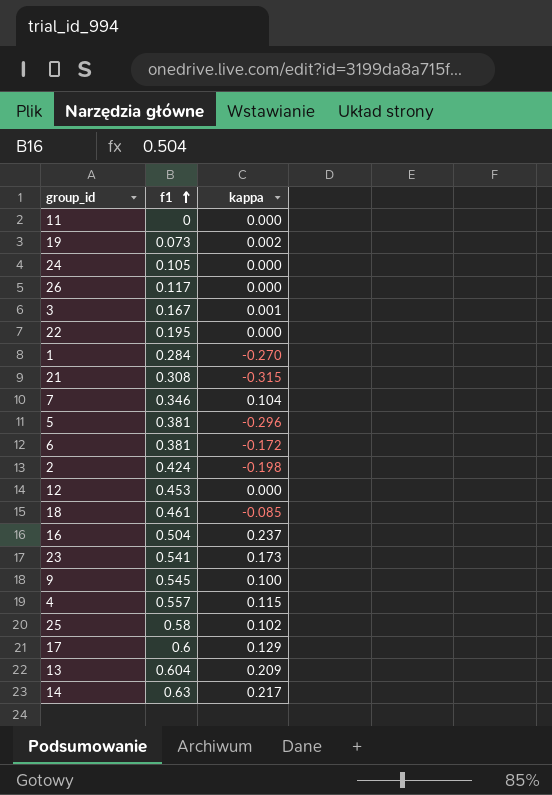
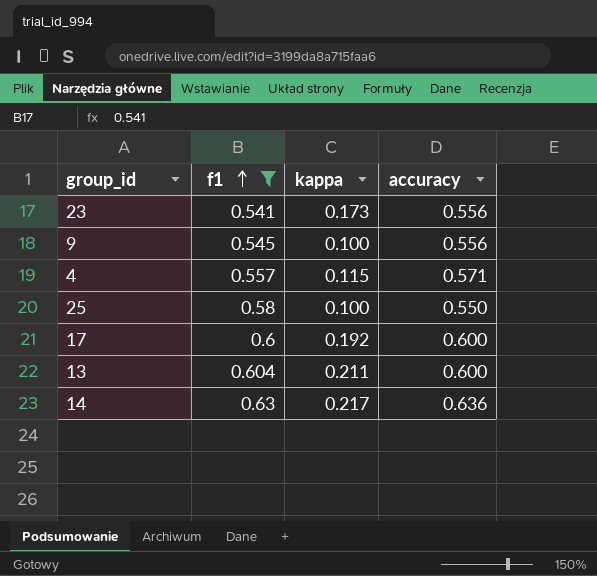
filter: none -> f1 >= 0.541
column accuracy | position: none -> 4
25 | kappa: 0.102 -> 0.100
17 | kappa: 0.129 -> 0.192
13 | kappa: 0.209 -> 0.211

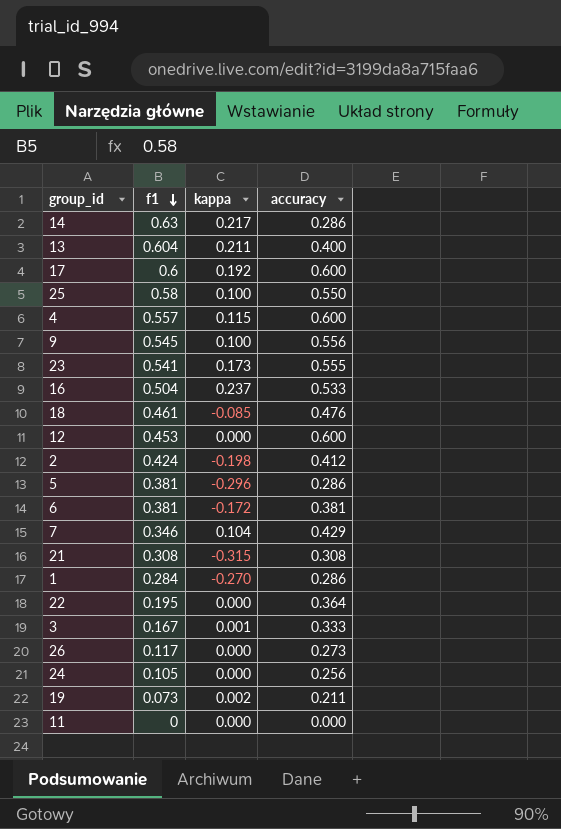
filter: f1 >= 0.541 -> none
row order: f1 ascending -> f1 descending
14 | accuracy: 0.636 -> 0.286
13 | accuracy: 0.600 -> 0.400
4 | accuracy: 0.571 -> 0.600
23 | accuracy: 0.556 -> 0.555

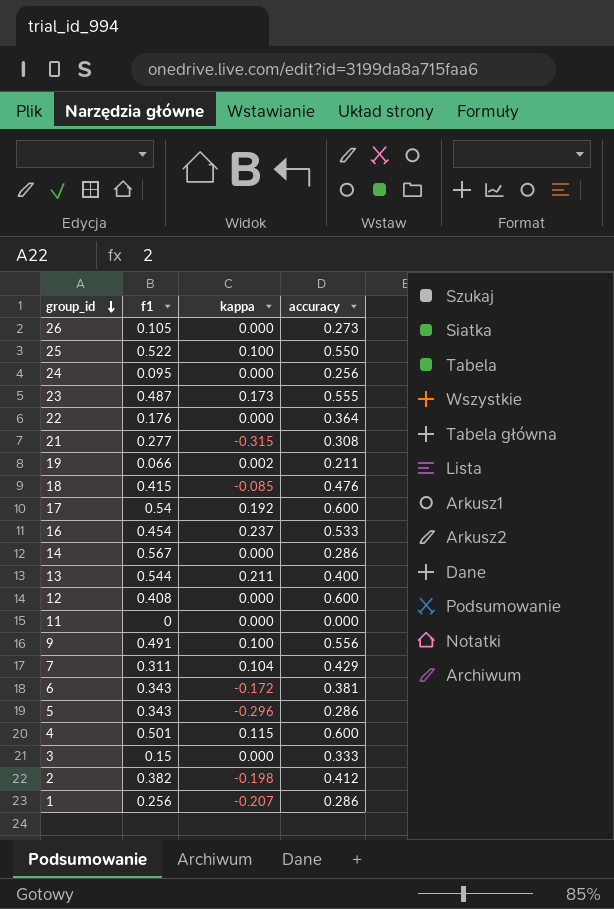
row order: f1 descending -> group_id descending
26 | f1: 0.117 -> 0.105
25 | f1: 0.58 -> 0.522
24 | f1: 0.105 -> 0.095
23 | f1: 0.541 -> 0.487
22 | f1: 0.195 -> 0.176
21 | f1: 0.308 -> 0.277
19 | f1: 0.073 -> 0.066
18 | f1: 0.461 -> 0.415
17 | f1: 0.6 -> 0.54
16 | f1: 0.504 -> 0.454
14 | f1: 0.63 -> 0.567
14 | kappa: 0.217 -> 0.000
13 | f1: 0.604 -> 0.544
12 | f1: 0.453 -> 0.408
9 | f1: 0.545 -> 0.491
7 | f1: 0.346 -> 0.311
6 | f1: 0.381 -> 0.343
5 | f1: 0.381 -> 0.343
4 | f1: 0.557 -> 0.501
3 | f1: 0.167 -> 0.15
3 | kappa: 0.001 -> 0.000
2 | f1: 0.424 -> 0.382
1 | f1: 0.284 -> 0.256
1 | kappa: -0.270 -> -0.207

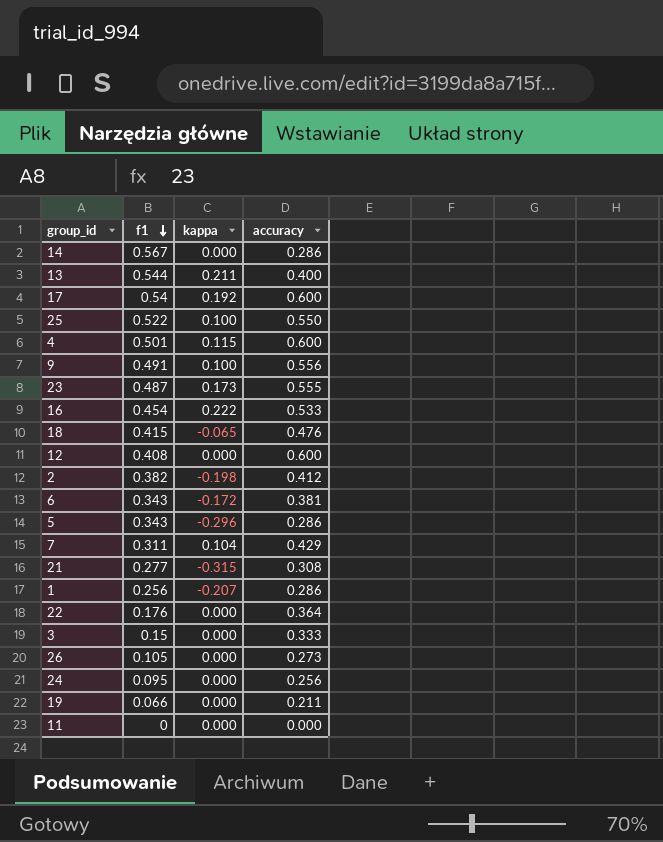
row order: group_id descending -> f1 descending
16 | kappa: 0.237 -> 0.222
18 | kappa: -0.085 -> -0.065
19 | kappa: 0.002 -> 0.000

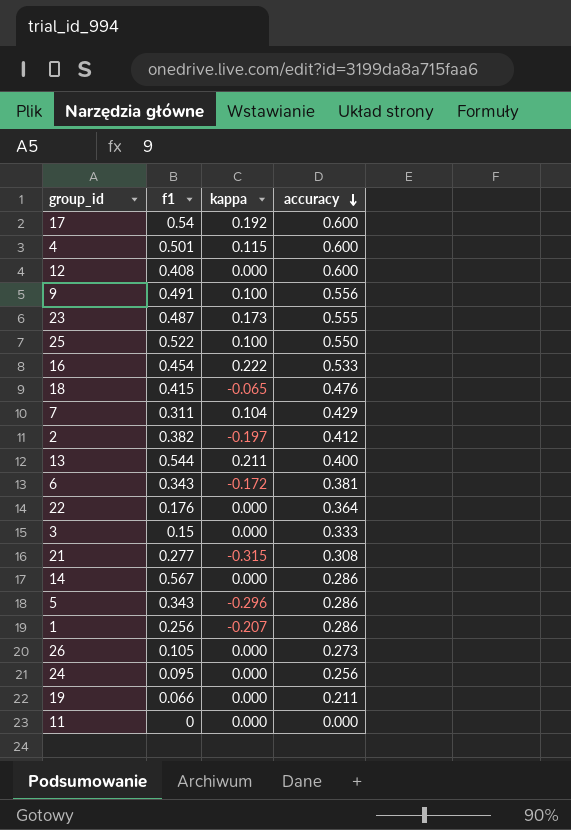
row order: f1 descending -> accuracy descending
2 | kappa: -0.198 -> -0.197

